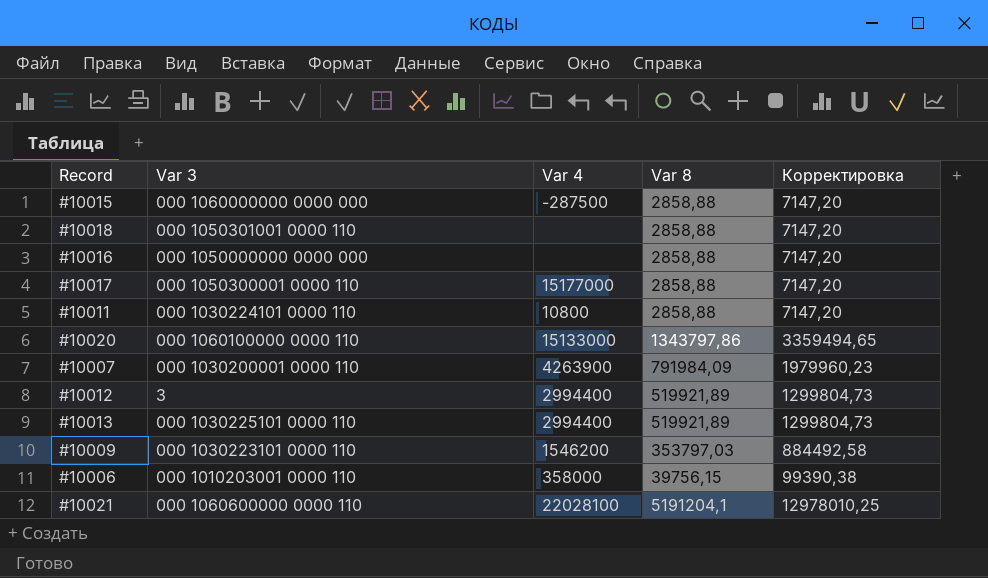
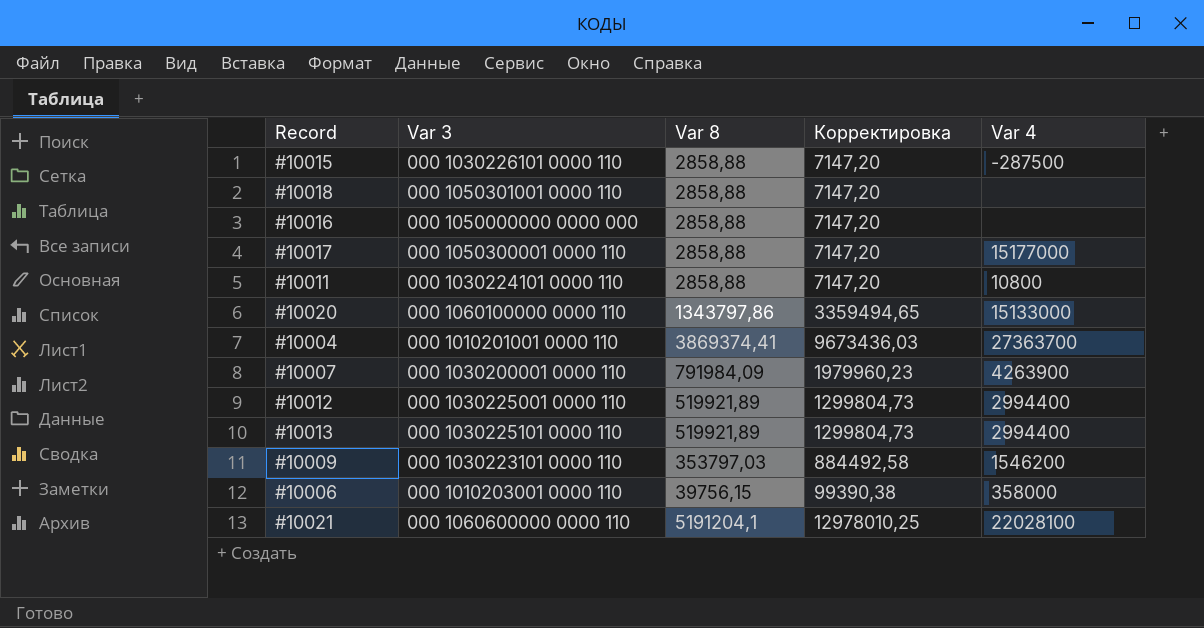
column Var 4 | position: 3 -> 5
#10015 | Var 3: 000 1060000000 0000 000 -> 000 1030226101 0000 110
row #10004: none -> 000 1010201001 0000 110 | 3869374,41 | 9673436,03 | 27363700
#10012 | Var 3: 3 -> 000 1030225001 0000 110

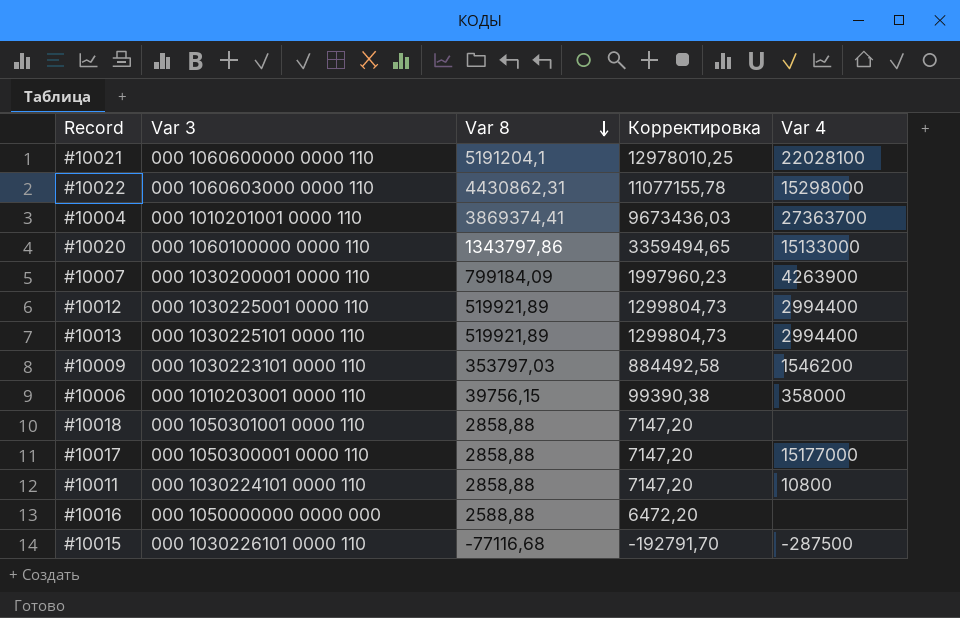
row order: none -> Var 8 descending
row #10022: none -> 000 1060603000 0000 110 | 4430862,31 | 11077155,78 | 15298000
#10007 | Var 8: 791984,09 -> 799184,09
#10007 | Корректировка: 1979960,23 -> 1997960,23
#10016 | Var 8: 2858,88 -> 2588,88
#10016 | Корректировка: 7147,20 -> 6472,20
#10015 | Var 8: 2858,88 -> -77116,68
#10015 | Корректировка: 7147,20 -> -192791,70

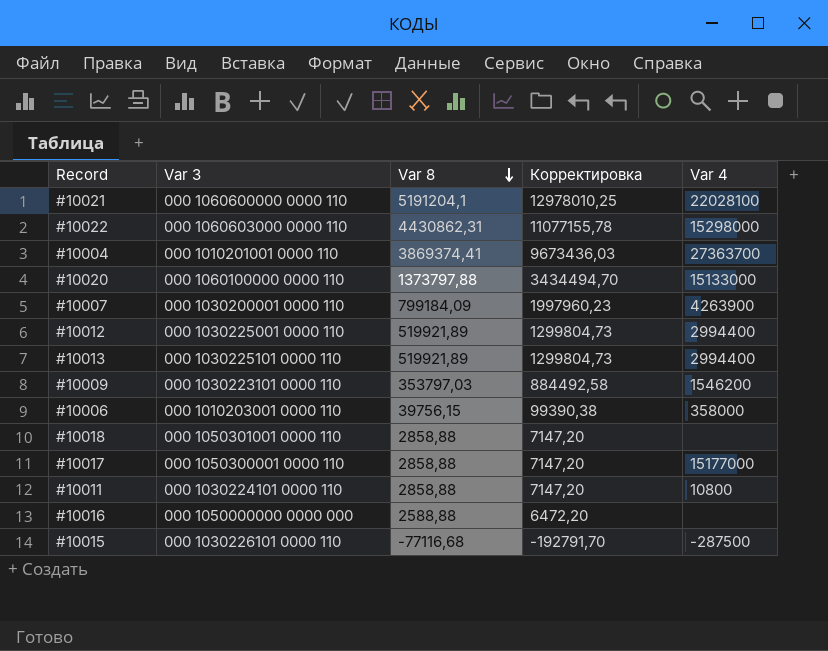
#10020 | Var 8: 1343797,86 -> 1373797,88
#10020 | Корректировка: 3359494,65 -> 3434494,70

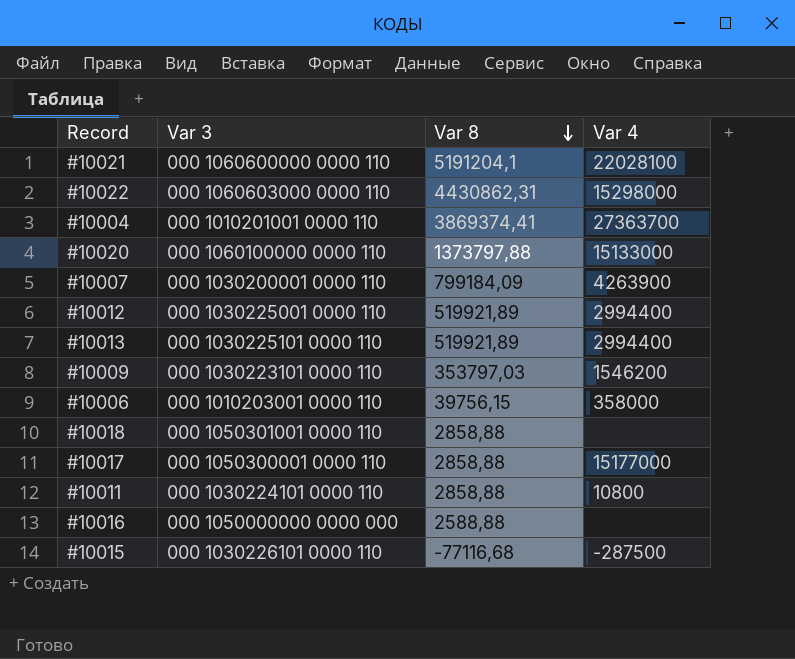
column Корректировка | formula: [Var 8] * 2,5 -> none

